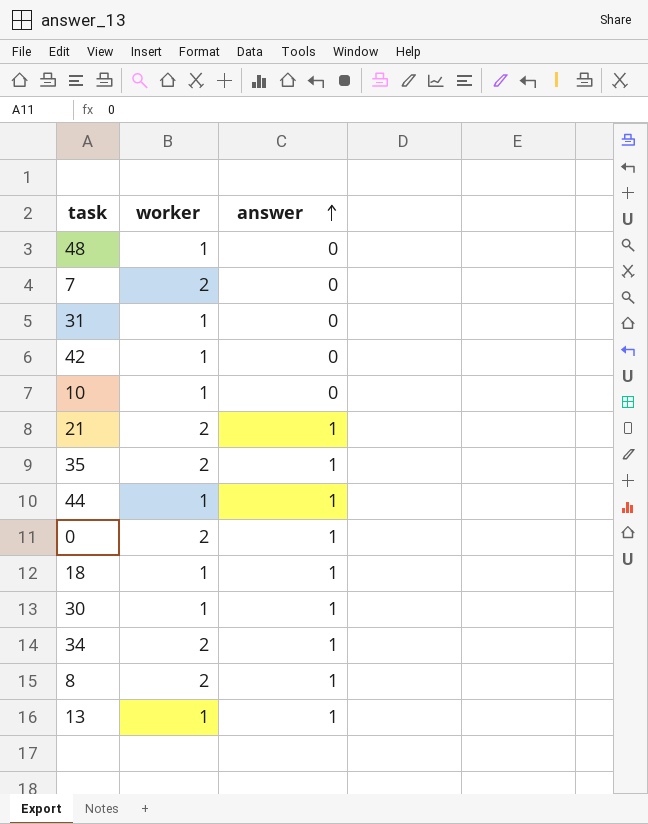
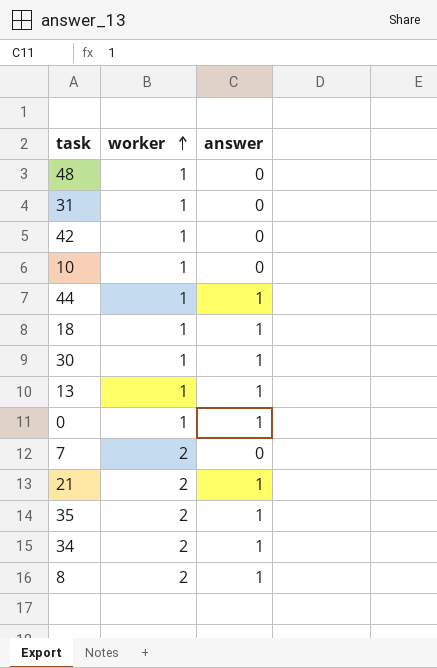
row order: answer ascending -> worker ascending
0 | worker: 2 -> 1

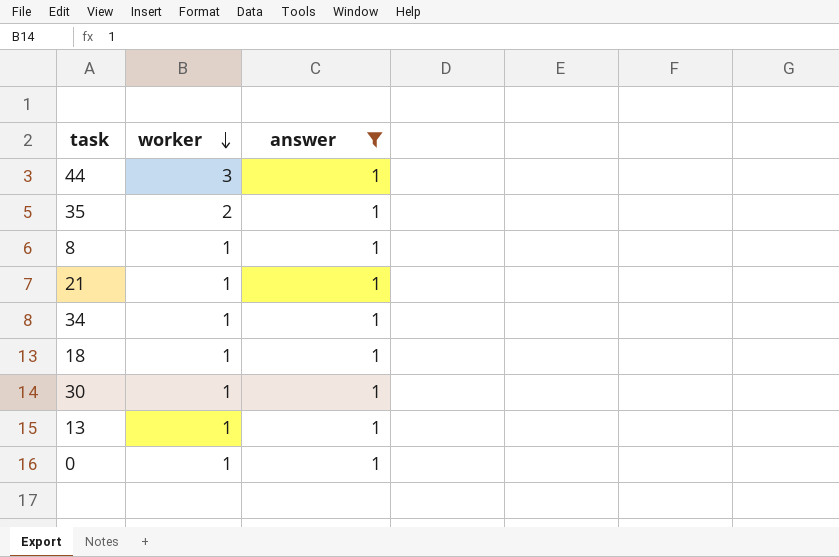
filter: none -> answer = 1
row order: worker ascending -> worker descending
44 | worker: 1 -> 3
8 | worker: 2 -> 1
21 | worker: 2 -> 1
34 | worker: 2 -> 1

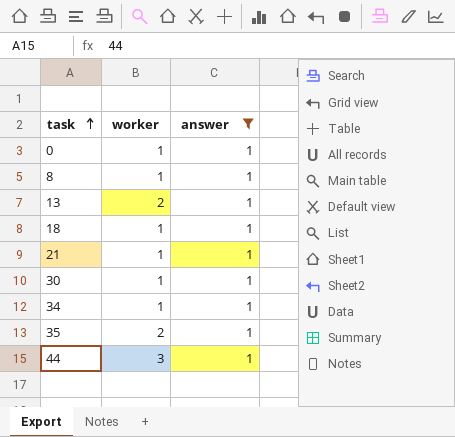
row order: worker descending -> task ascending
13 | worker: 1 -> 2

